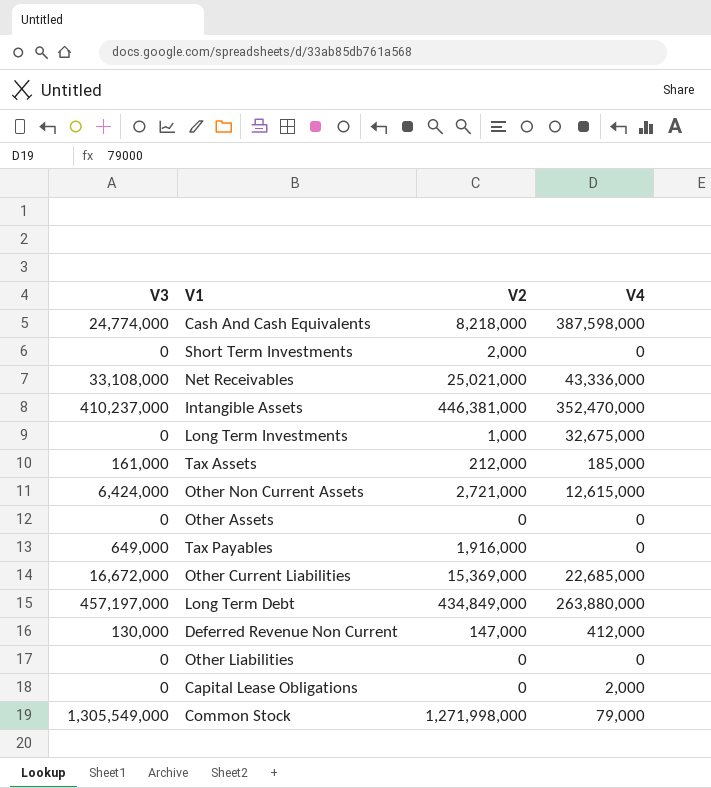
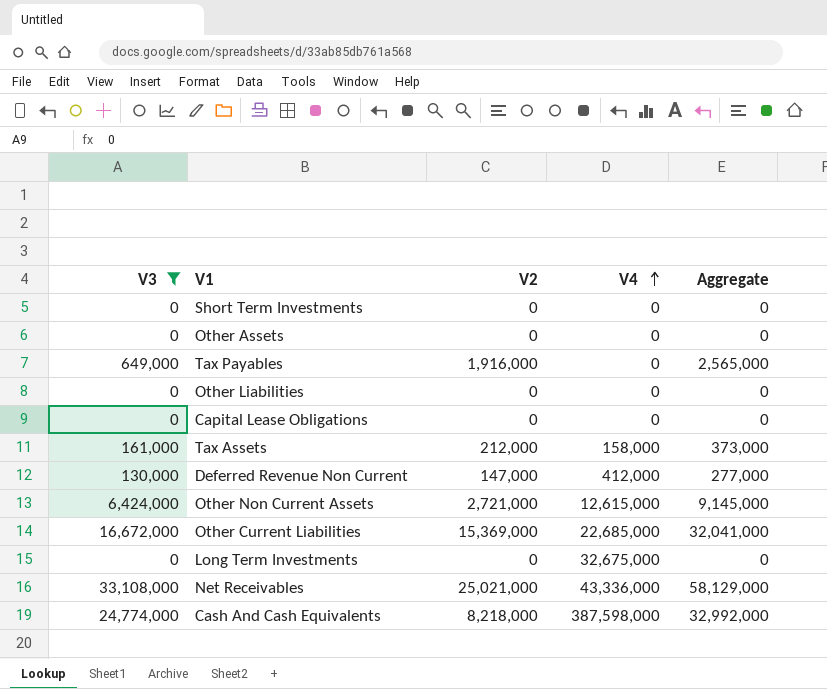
filter: none -> V3 <= 33,108,000
row order: none -> V4 ascending
column Aggregate | formula: none -> [V3] + [V2]
Short Term Investments | V2: 2,000 -> 0
Capital Lease Obligations | V4: 2,000 -> 0
Tax Assets | V4: 185,000 -> 158,000
Long Term Investments | V2: 1,000 -> 0

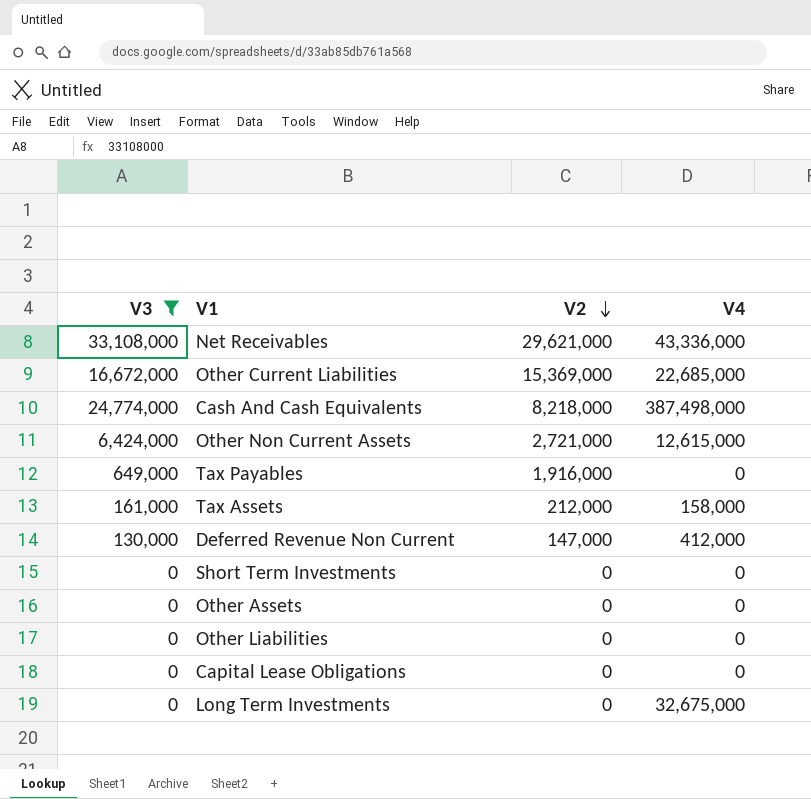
row order: V4 ascending -> V2 descending
column Aggregate | formula: [V3] + [V2] -> none
Net Receivables | V2: 25,021,000 -> 29,621,000
Cash And Cash Equivalents | V4: 387,598,000 -> 387,498,000

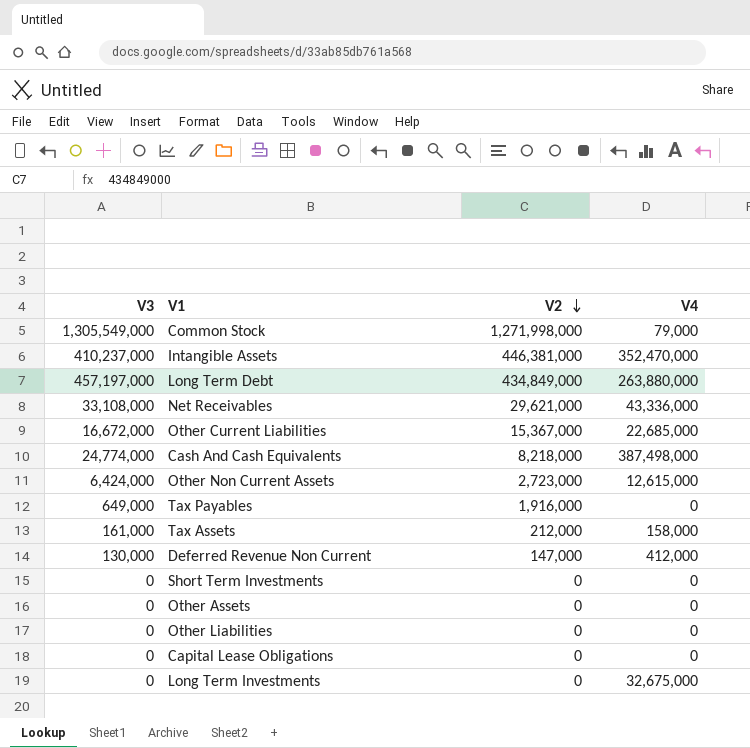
filter: V3 <= 33,108,000 -> none
Other Current Liabilities | V2: 15,369,000 -> 15,367,000
Other Non Current Assets | V2: 2,721,000 -> 2,723,000

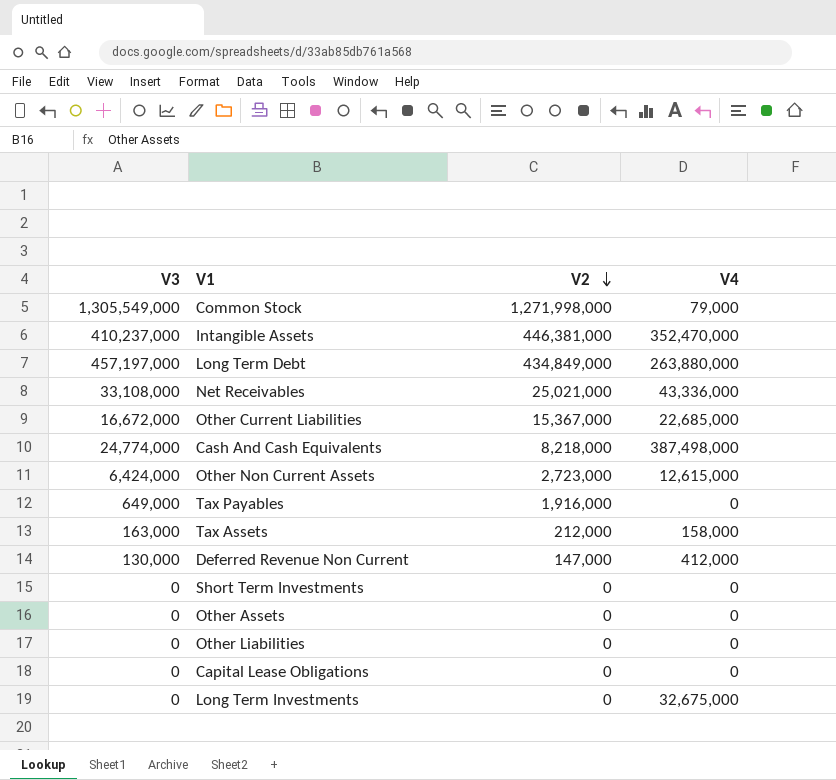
Net Receivables | V2: 29,621,000 -> 25,021,000
Tax Assets | V3: 161,000 -> 163,000

